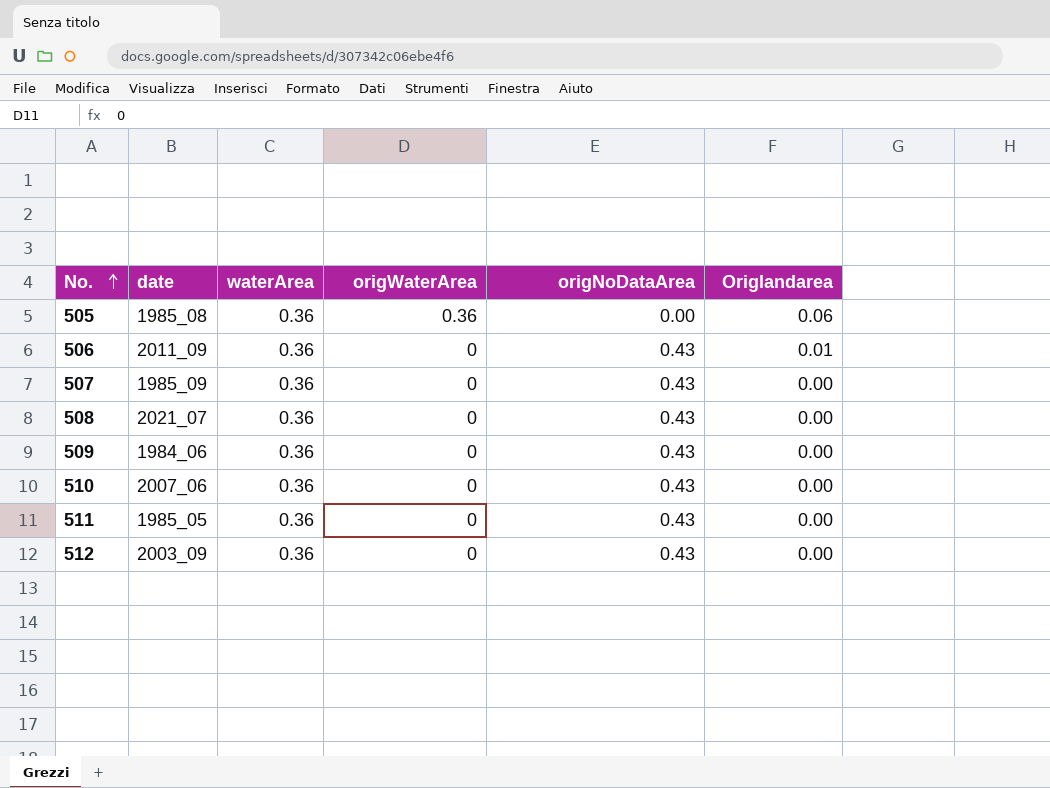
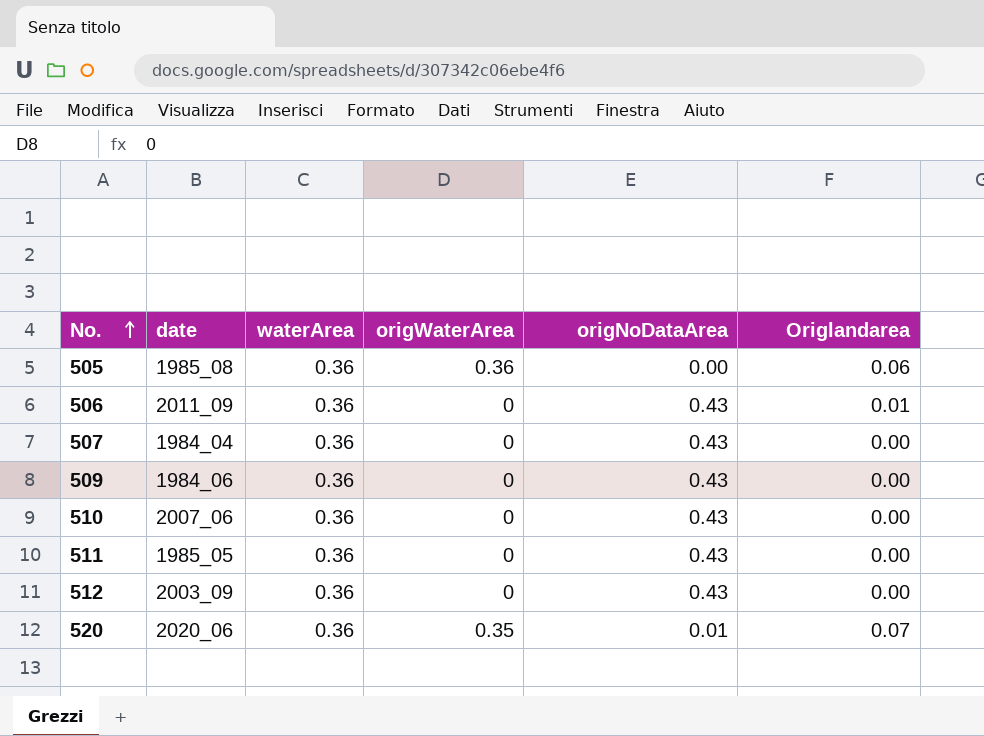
row 508: 2021_07 | 0.36 | 0 | 0.43 | 0.00 -> none
507 | date: 1985_09 -> 1984_04
row 520: none -> 2020_06 | 0.36 | 0.35 | 0.01 | 0.07

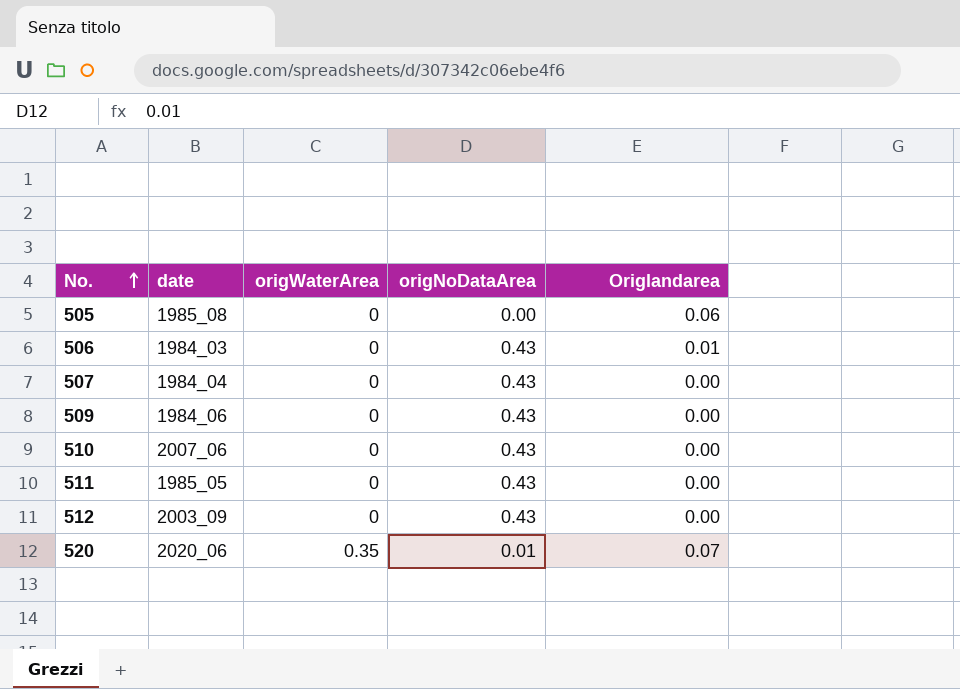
column waterArea | position: 3 -> none
505 | origWaterArea: 0.36 -> 0
506 | date: 2011_09 -> 1984_03

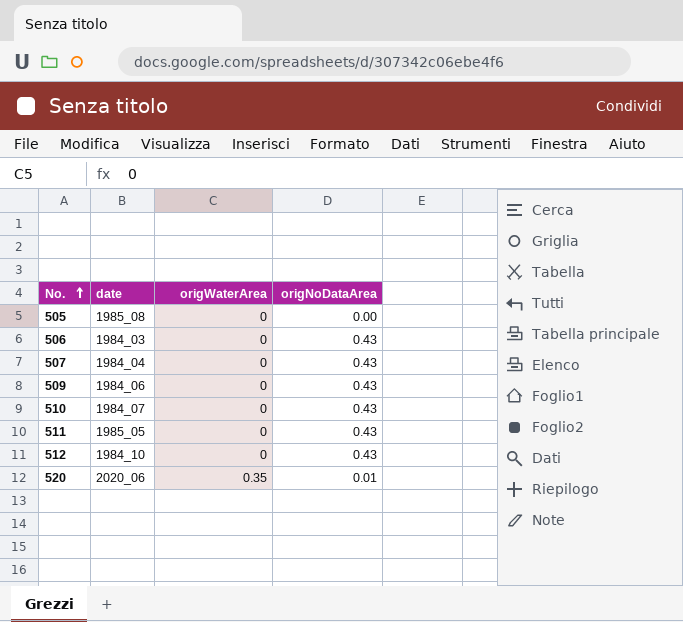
column Origlandarea | position: 5 -> none
510 | date: 2007_06 -> 1984_07
512 | date: 2003_09 -> 1984_10

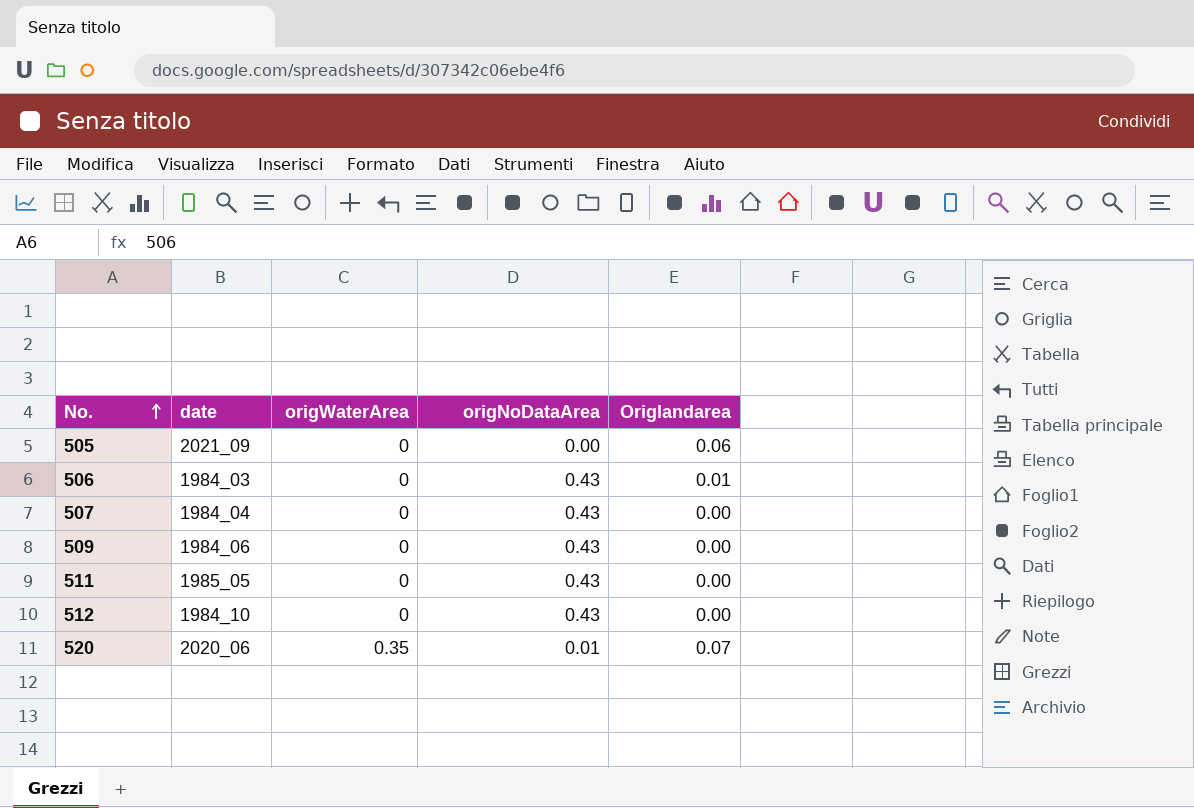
column Origlandarea | position: none -> 5
row 510: 1984_07 | 0 | 0.43 -> none
505 | date: 1985_08 -> 2021_09

